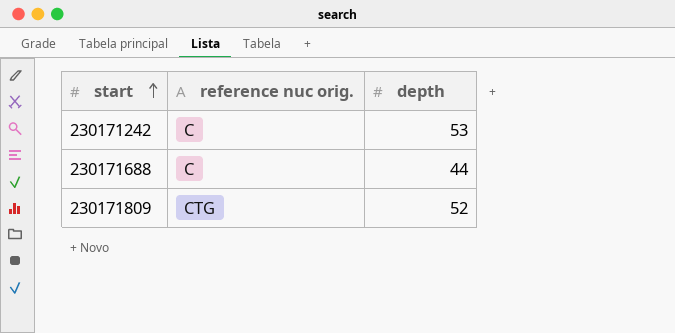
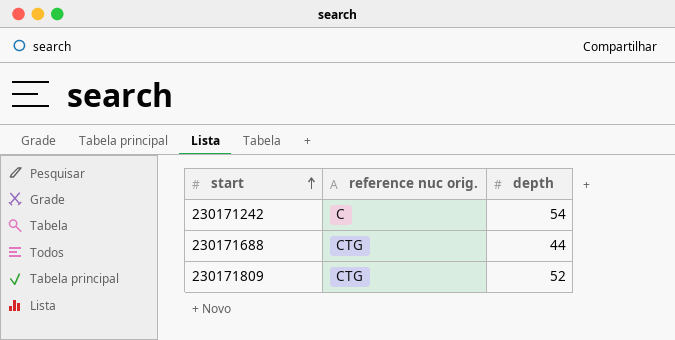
230171242 | depth: 53 -> 54
230171688 | reference nuc orig.: C -> CTG

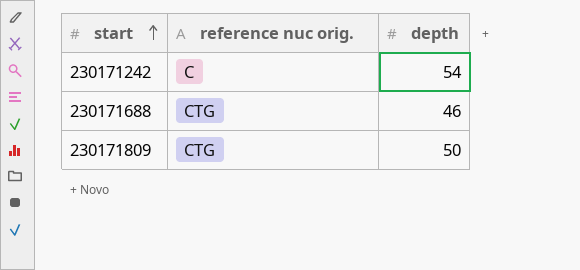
230171688 | depth: 44 -> 46
230171809 | depth: 52 -> 50

